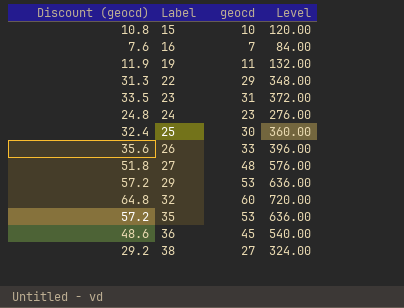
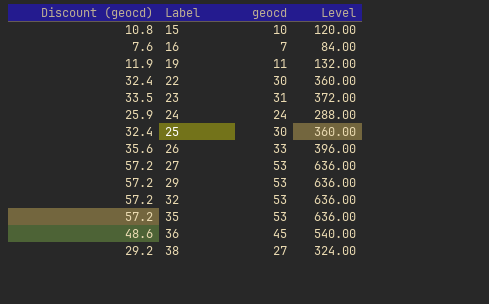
22 | Discount (geocd): 31.3 -> 32.4
22 | geocd: 29 -> 30
22 | Level: 348.00 -> 360.00
24 | Discount (geocd): 24.8 -> 25.9
24 | geocd: 23 -> 24
24 | Level: 276.00 -> 288.00
27 | Discount (geocd): 51.8 -> 57.2
27 | geocd: 48 -> 53
27 | Level: 576.00 -> 636.00
32 | Discount (geocd): 64.8 -> 57.2
32 | geocd: 60 -> 53
32 | Level: 720.00 -> 636.00

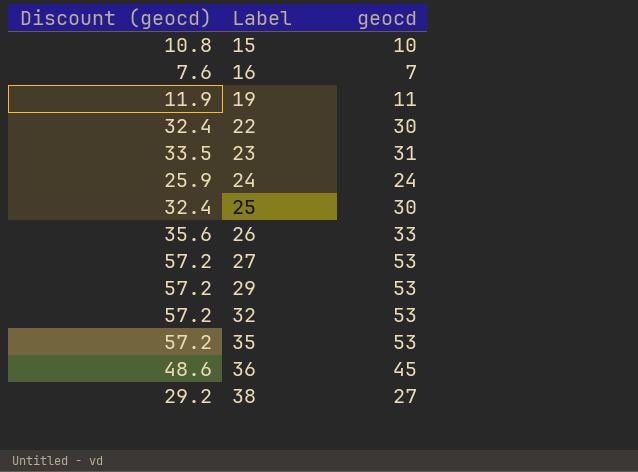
column Level | formula: [geocd] * 12 -> none

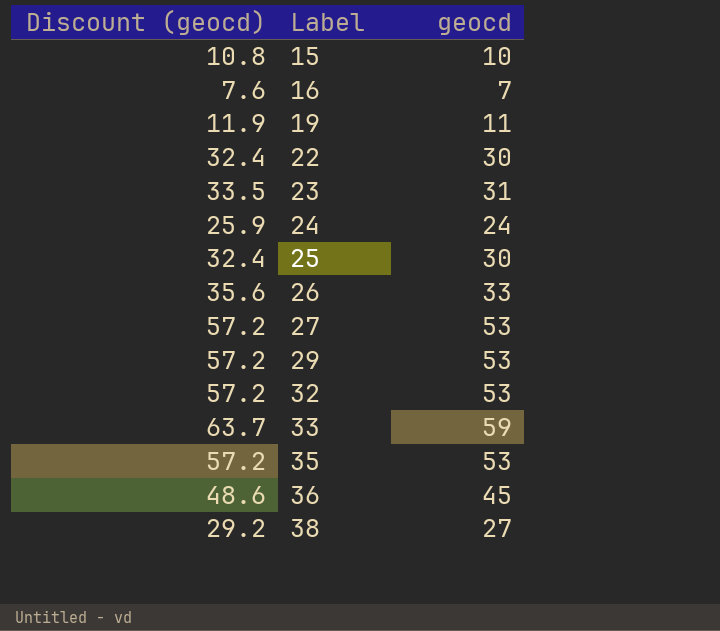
row 33: none -> 63.7 | 59

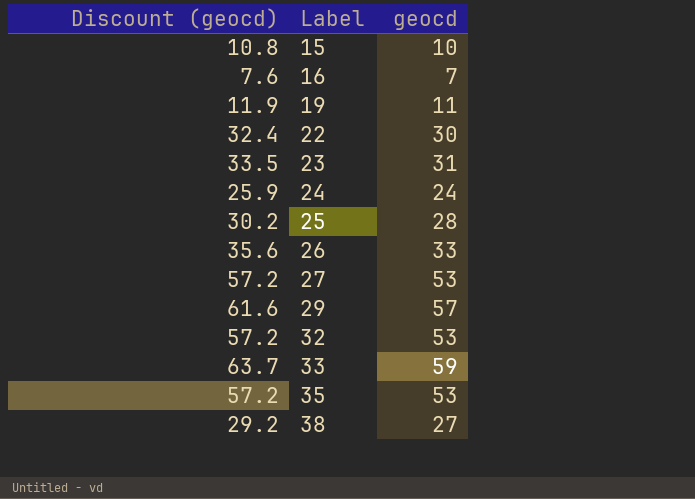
row 36: 48.6 | 45 -> none
25 | Discount (geocd): 32.4 -> 30.2
25 | geocd: 30 -> 28
29 | Discount (geocd): 57.2 -> 61.6
29 | geocd: 53 -> 57

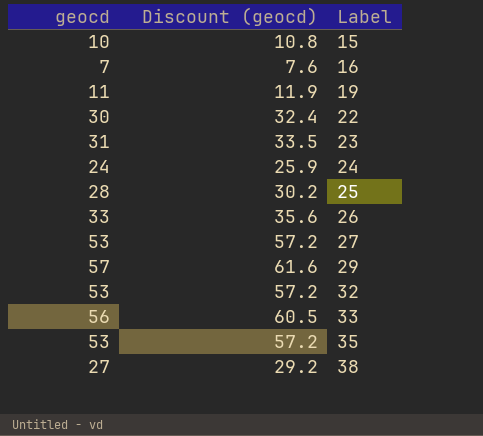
column geocd | position: 3 -> 1
33 | geocd: 59 -> 56
33 | Discount (geocd): 63.7 -> 60.5

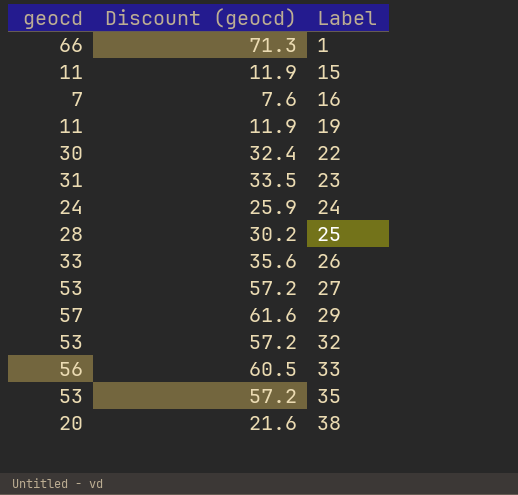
row 1: none -> 66 | 71.3
15 | geocd: 10 -> 11
15 | Discount (geocd): 10.8 -> 11.9
38 | geocd: 27 -> 20
38 | Discount (geocd): 29.2 -> 21.6

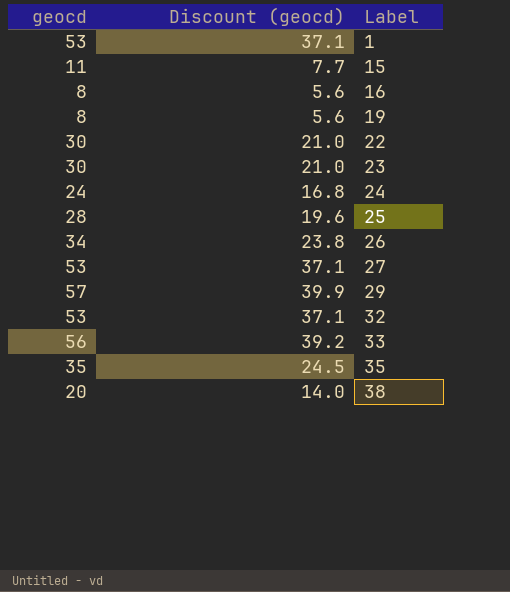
column Discount (geocd) | formula: [geocd] * 1.08 -> [geocd] * 0.7
1 | geocd: 66 -> 53
16 | geocd: 7 -> 8
19 | geocd: 11 -> 8
23 | geocd: 31 -> 30
26 | geocd: 33 -> 34
35 | geocd: 53 -> 35

